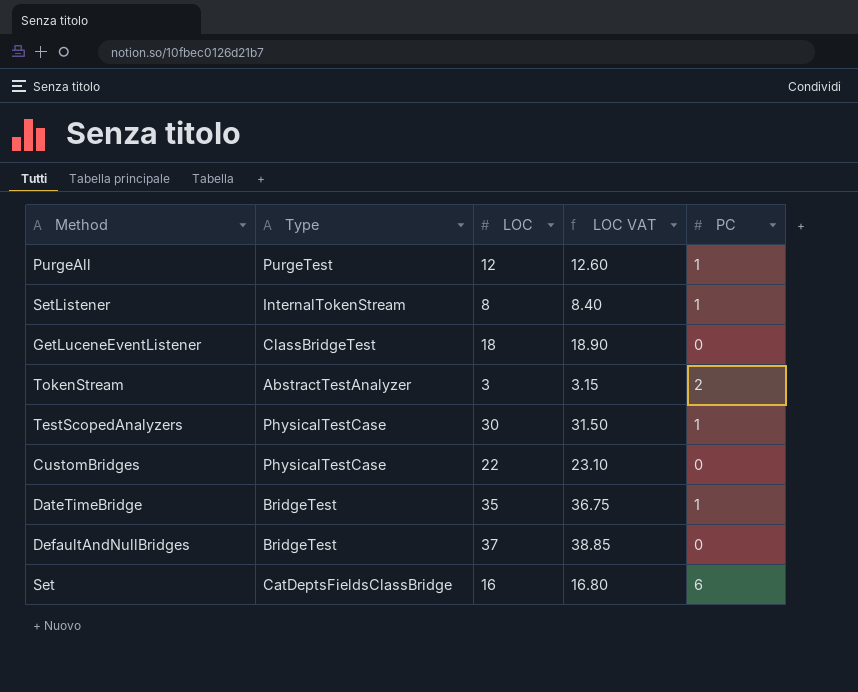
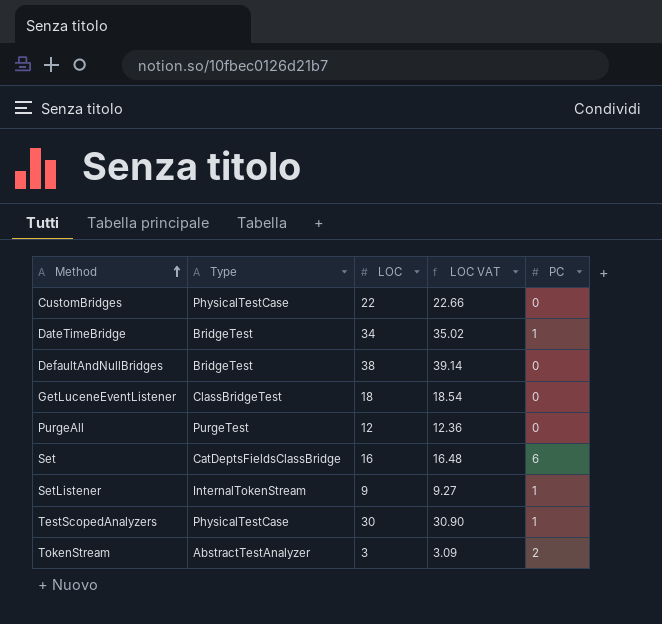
row order: none -> Method ascending
column LOC VAT | formula: [LOC] * 1.05 -> [LOC] * 1.03
DateTimeBridge | LOC: 35 -> 34
DefaultAndNullBridges | LOC: 37 -> 38
PurgeAll | PC: 1 -> 0
SetListener | LOC: 8 -> 9

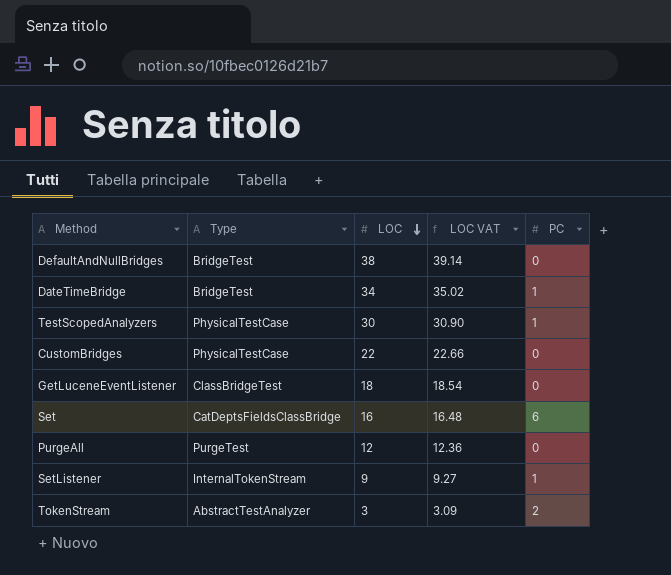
row order: Method ascending -> LOC descending

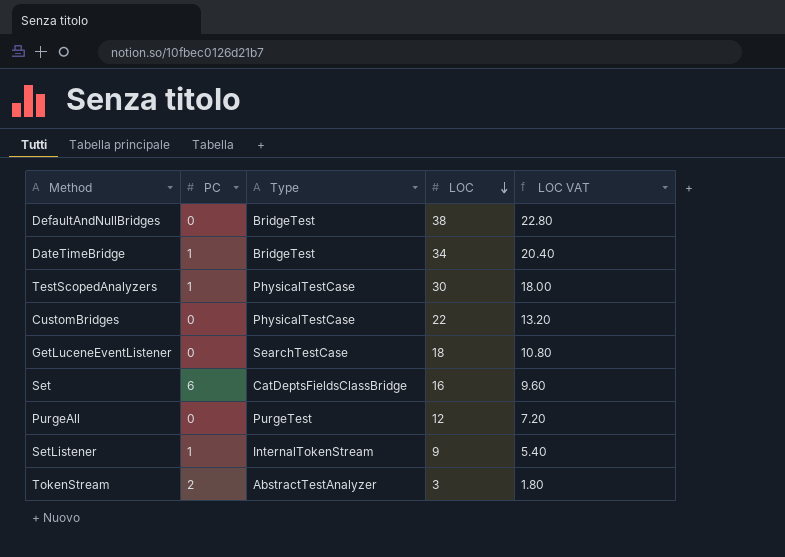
column PC | position: 5 -> 2
column LOC VAT | formula: [LOC] * 1.03 -> [LOC] * 0.6
GetLuceneEventListener | Type: ClassBridgeTest -> SearchTestCase

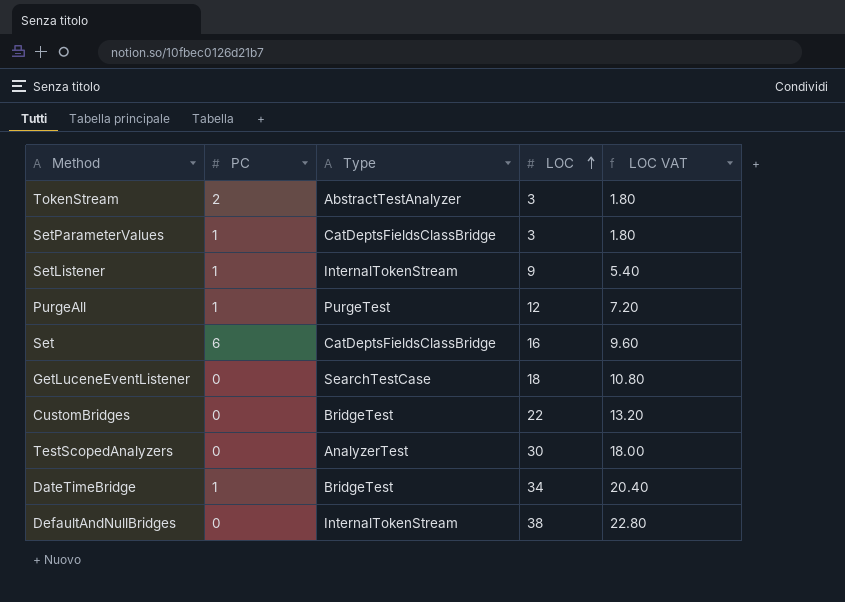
row order: LOC descending -> LOC ascending
row SetParameterValues: none -> 1 | CatDeptsFieldsClassBridge | 3 | 1.80
PurgeAll | PC: 0 -> 1
CustomBridges | Type: PhysicalTestCase -> BridgeTest
TestScopedAnalyzers | PC: 1 -> 0
TestScopedAnalyzers | Type: PhysicalTestCase -> AnalyzerTest
DefaultAndNullBridges | Type: BridgeTest -> InternalTokenStream

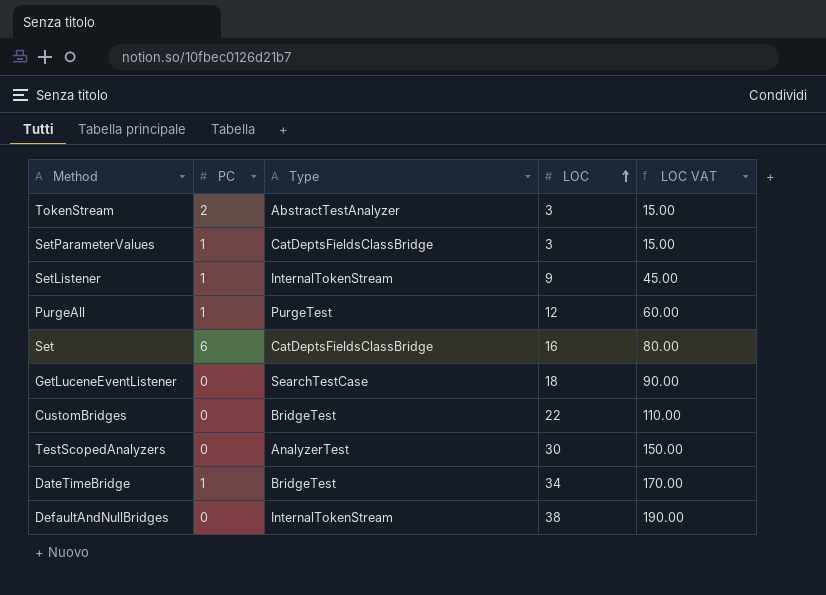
column LOC VAT | formula: [LOC] * 0.6 -> [LOC] * 5

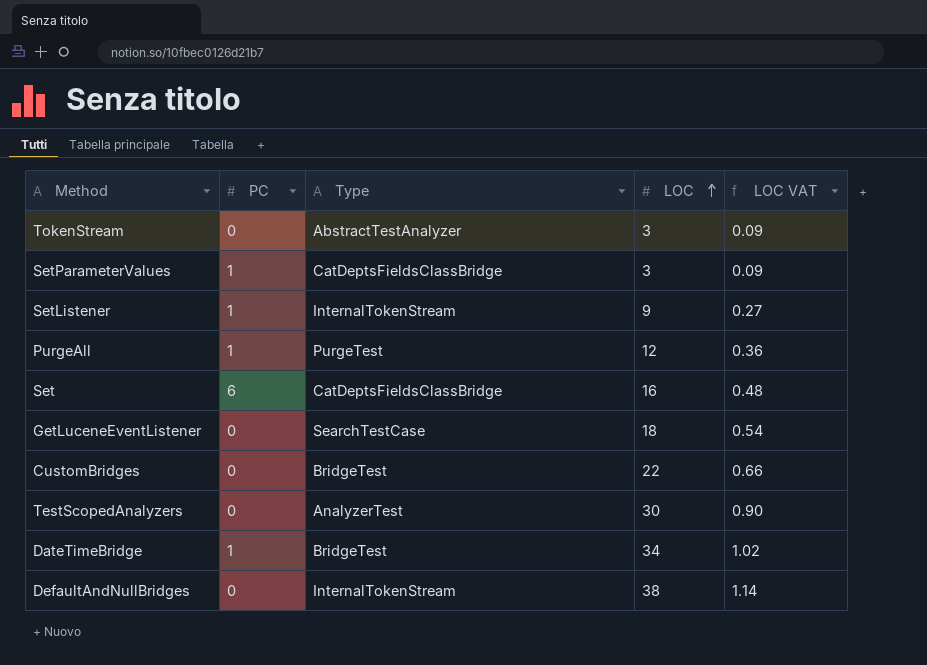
column LOC VAT | formula: [LOC] * 5 -> [LOC] * 0.03
TokenStream | PC: 2 -> 0

